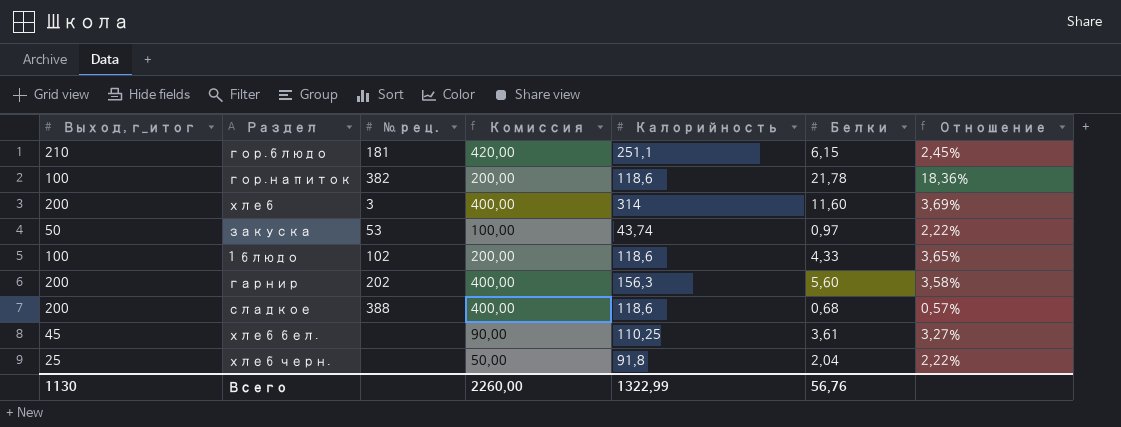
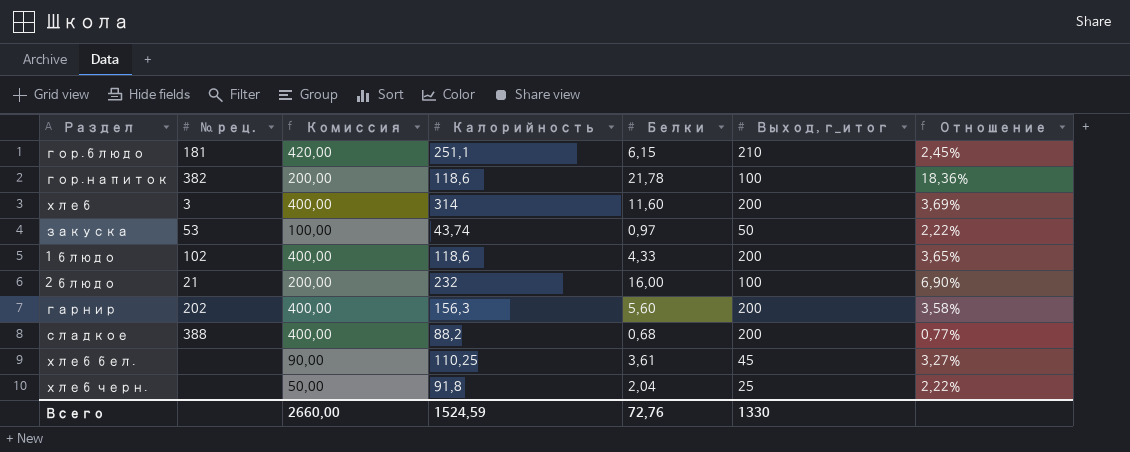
column Выход, г_итог | position: 1 -> 6
1 блюдо | Комиссия: 200,00 -> 400,00
1 блюдо | Выход, г_итог: 100 -> 200
row 2 блюдо: none -> 21 | 200,00 | 232 | 16,00 | 100 | 6,90%
сладкое | Калорийность: 118,6 -> 88,2
сладкое | Отношение: 0,57% -> 0,77%
Всего | Комиссия: 2260,00 -> 2660,00
Всего | Калорийность: 1322,99 -> 1524,59
Всего | Белки: 56,76 -> 72,76
Всего | Выход, г_итог: 1130 -> 1330

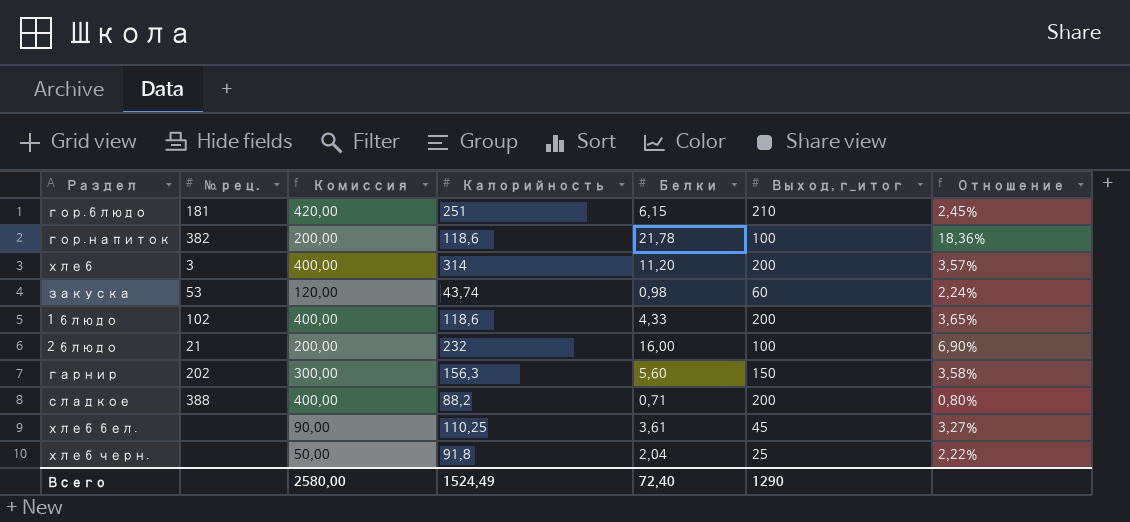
гор.блюдо | Калорийность: 251,1 -> 251
хлеб | Белки: 11,60 -> 11,20
хлеб | Отношение: 3,69% -> 3,57%
закуска | Комиссия: 100,00 -> 120,00
закуска | Белки: 0,97 -> 0,98
закуска | Выход, г_итог: 50 -> 60
закуска | Отношение: 2,22% -> 2,24%
гарнир | Комиссия: 400,00 -> 300,00
гарнир | Выход, г_итог: 200 -> 150
сладкое | Белки: 0,68 -> 0,71
сладкое | Отношение: 0,77% -> 0,80%
Всего | Комиссия: 2660,00 -> 2580,00
Всего | Калорийность: 1524,59 -> 1524,49
Всего | Белки: 72,76 -> 72,40
Всего | Выход, г_итог: 1330 -> 1290

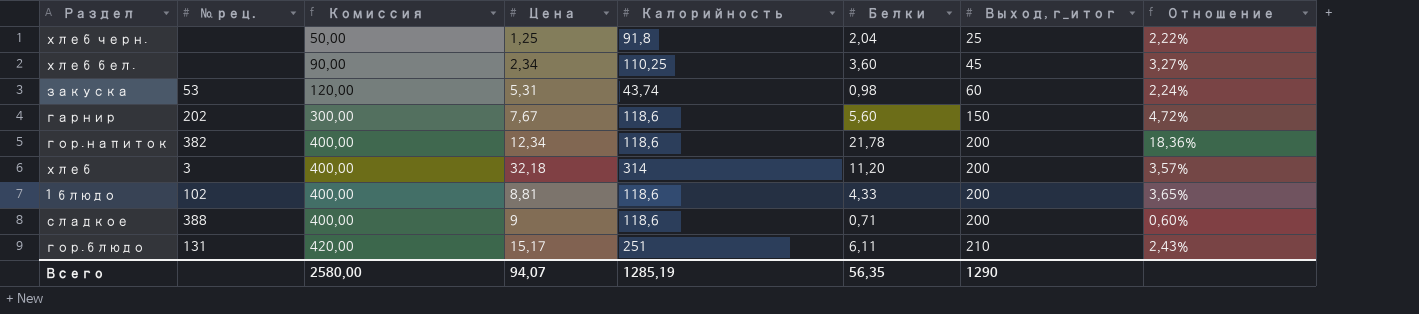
row order: none -> Комиссия ascending
column Цена | position: none -> 4
row 2 блюдо: 21 | 200,00 | 232 | 16,00 | 100 | 6,90% -> none
хлеб бел. | Белки: 3,61 -> 3,60
гарнир | Калорийность: 156,3 -> 118,6
гарнир | Отношение: 3,58% -> 4,72%
гор.напиток | Комиссия: 200,00 -> 400,00
гор.напиток | Выход, г_итог: 100 -> 200
сладкое | Калорийность: 88,2 -> 118,6
сладкое | Отношение: 0,80% -> 0,60%
гор.блюдо | № рец.: 181 -> 131
гор.блюдо | Белки: 6,15 -> 6,11
гор.блюдо | Отношение: 2,45% -> 2,43%
Всего | Калорийность: 1524,49 -> 1285,19
Всего | Белки: 72,40 -> 56,35

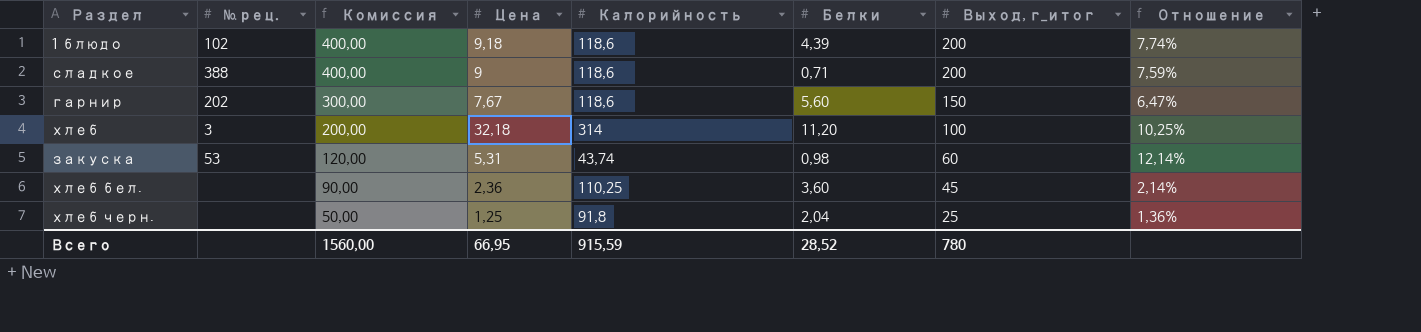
row order: Комиссия ascending -> Комиссия descending
column Отношение | formula: [Белки] / [Калорийность] -> [Цена] / [Калорийность]
row гор.напиток: 382 | 400,00 | 12,34 | 118,6 | 21,78 | 200 | 18,36% -> none
row гор.блюдо: 131 | 420,00 | 15,17 | 251 | 6,11 | 210 | 2,43% -> none
1 блюдо | Цена: 8,81 -> 9,18
1 блюдо | Белки: 4,33 -> 4,39
хлеб | Комиссия: 400,00 -> 200,00
хлеб | Выход, г_итог: 200 -> 100
хлеб бел. | Цена: 2,34 -> 2,36
Всего | Комиссия: 2580,00 -> 1560,00
Всего | Цена: 94,07 -> 66,95
Всего | Калорийность: 1285,19 -> 915,59
Всего | Белки: 56,35 -> 28,52
Всего | Выход, г_итог: 1290 -> 780

